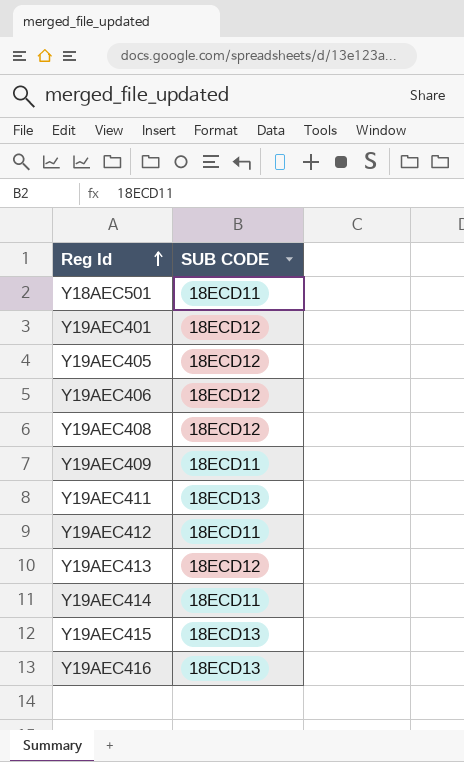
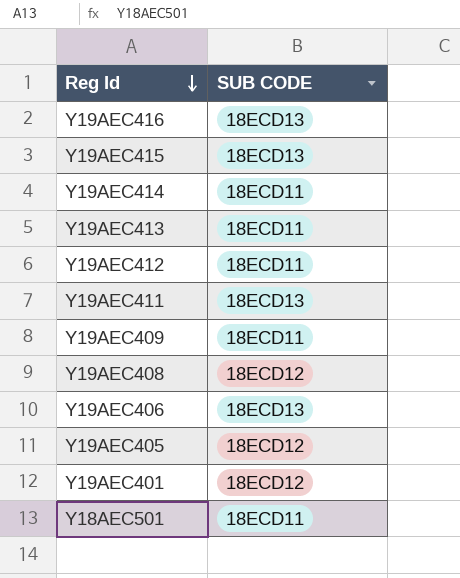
row order: Reg Id ascending -> Reg Id descending
Y19AEC413 | SUB CODE: 18ECD12 -> 18ECD11
Y19AEC406 | SUB CODE: 18ECD12 -> 18ECD13

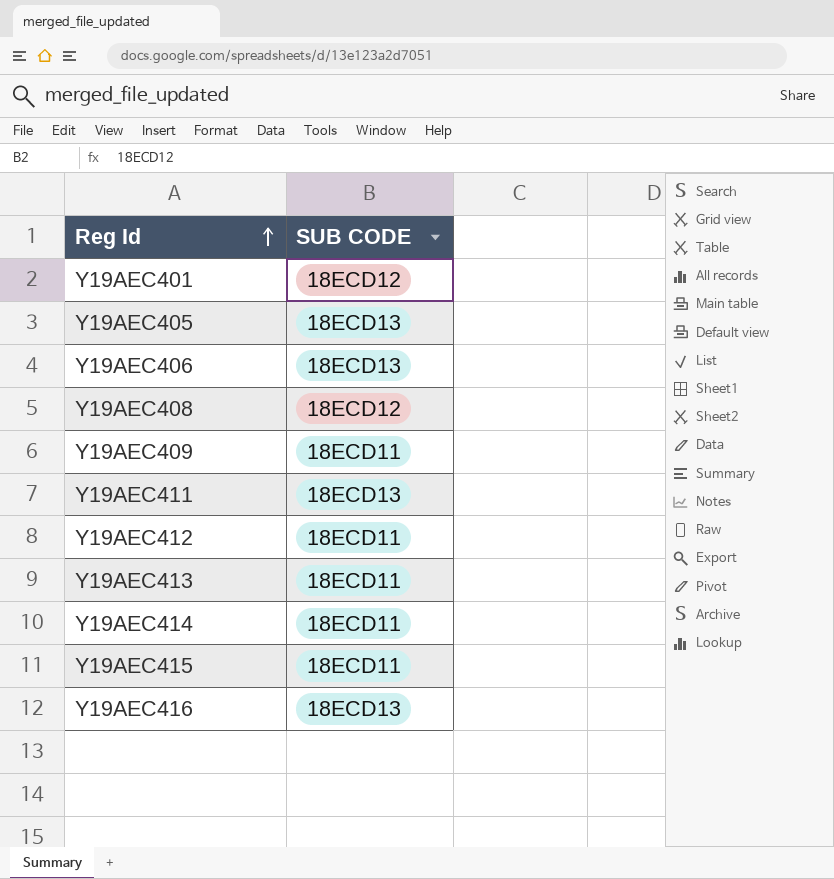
row order: Reg Id descending -> Reg Id ascending
row Y18AEC501: 18ECD11 -> none
Y19AEC405 | SUB CODE: 18ECD12 -> 18ECD13
Y19AEC415 | SUB CODE: 18ECD13 -> 18ECD11

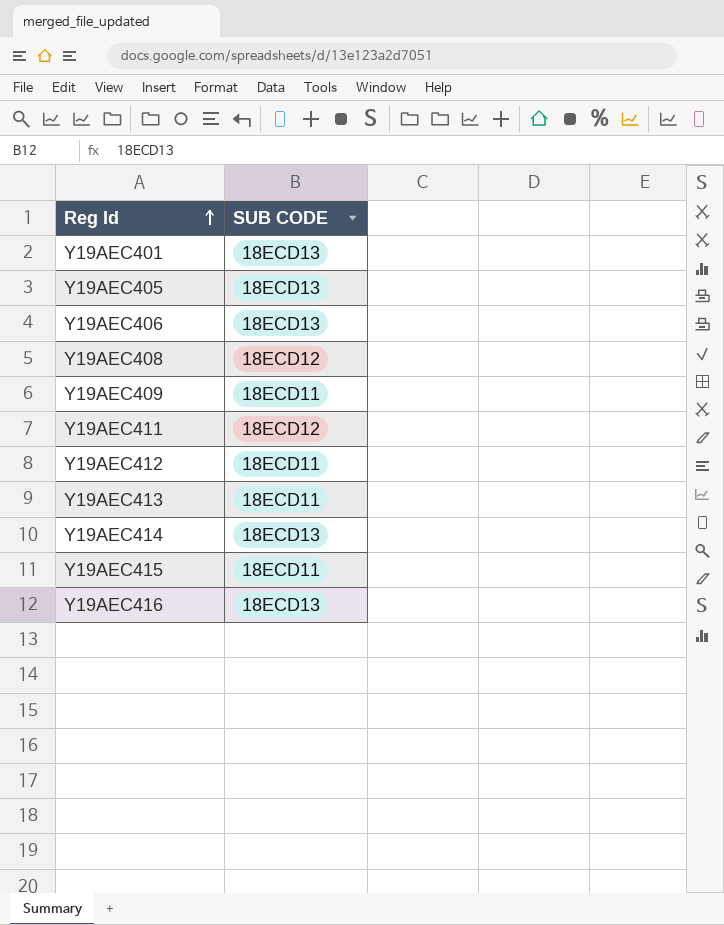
Y19AEC401 | SUB CODE: 18ECD12 -> 18ECD13
Y19AEC411 | SUB CODE: 18ECD13 -> 18ECD12
Y19AEC414 | SUB CODE: 18ECD11 -> 18ECD13

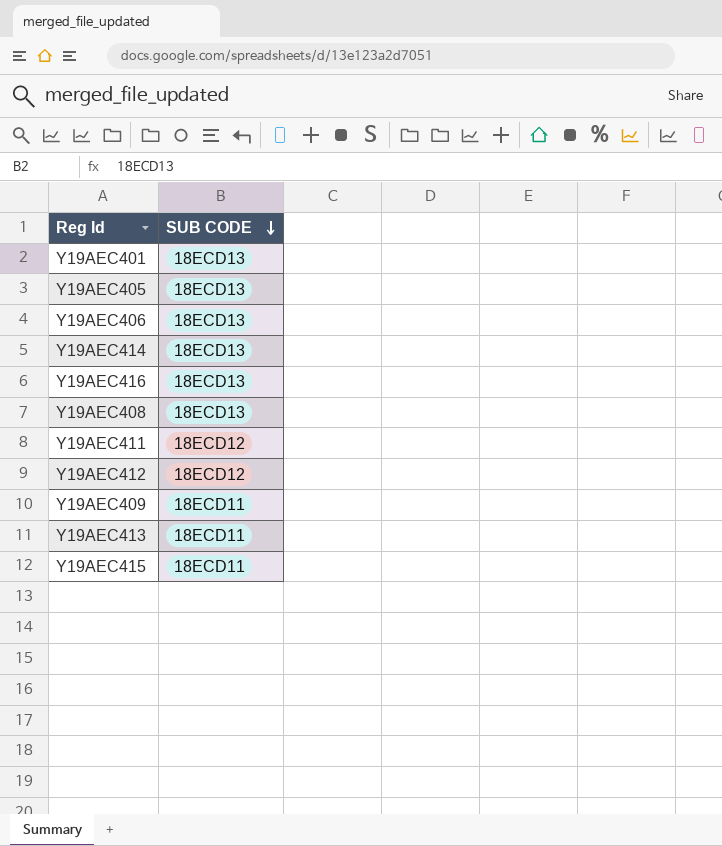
row order: Reg Id ascending -> SUB CODE descending
Y19AEC408 | SUB CODE: 18ECD12 -> 18ECD13
Y19AEC412 | SUB CODE: 18ECD11 -> 18ECD12

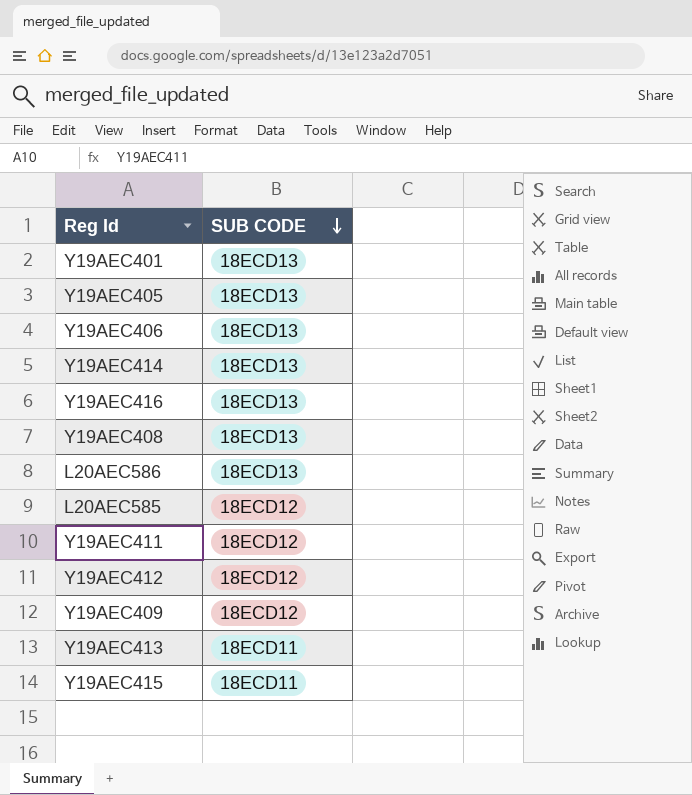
row L20AEC586: none -> 18ECD13
row L20AEC585: none -> 18ECD12
Y19AEC409 | SUB CODE: 18ECD11 -> 18ECD12

